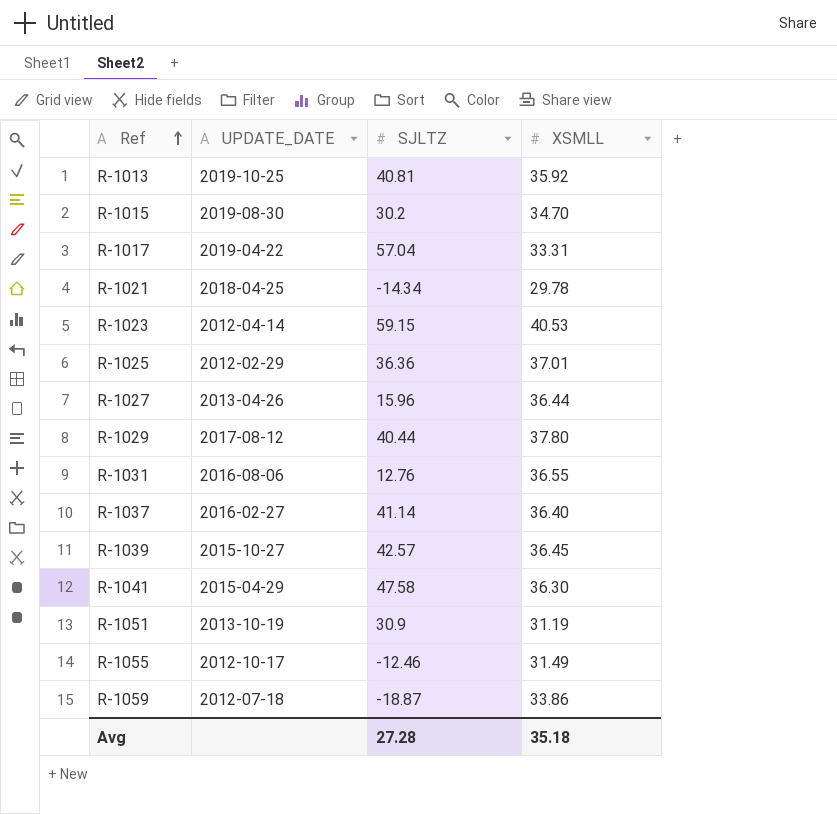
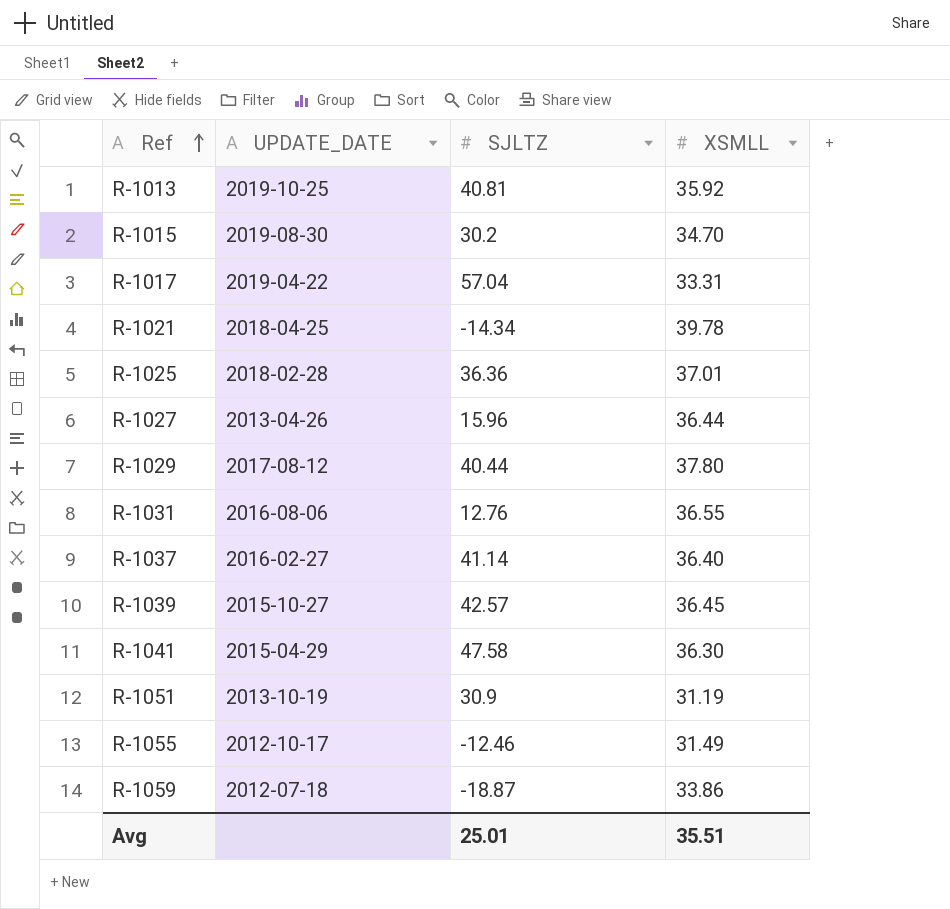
row R-1023: 2012-04-14 | 59.15 | 40.53 -> none
R-1021 | XSMLL: 29.78 -> 39.78
R-1025 | UPDATE_DATE: 2012-02-29 -> 2018-02-28
Avg | SJLTZ: 27.28 -> 25.01
Avg | XSMLL: 35.18 -> 35.51

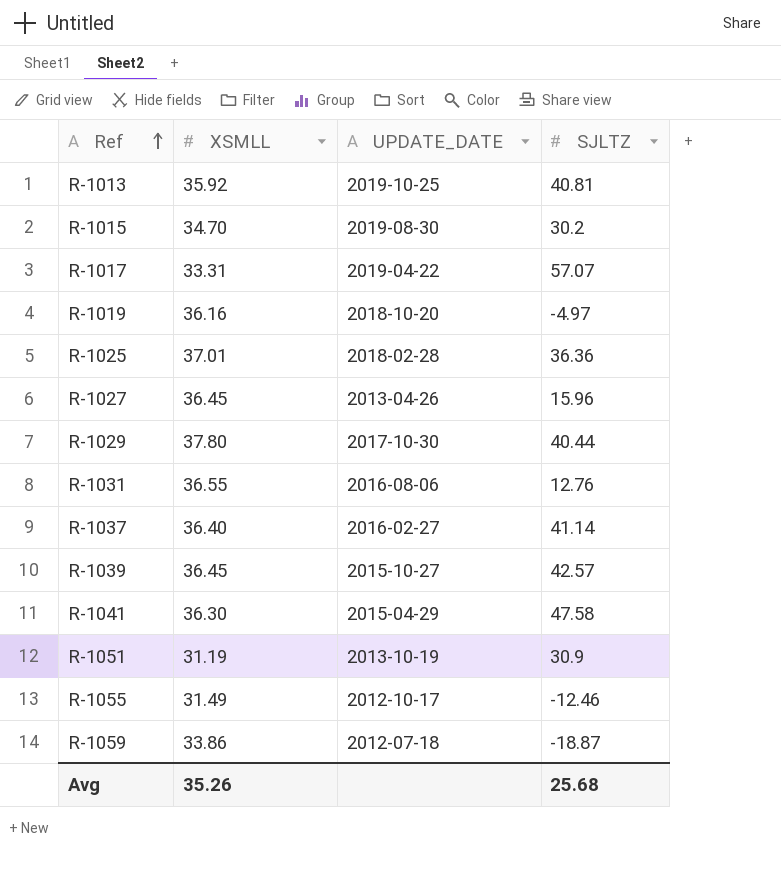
column XSMLL | position: 4 -> 2
row R-1021: 2018-04-25 | -14.34 | 39.78 -> none
R-1017 | SJLTZ: 57.04 -> 57.07
row R-1019: none -> 36.16 | 2018-10-20 | -4.97
R-1027 | XSMLL: 36.44 -> 36.45
R-1029 | UPDATE_DATE: 2017-08-12 -> 2017-10-30
Avg | XSMLL: 35.51 -> 35.26
Avg | SJLTZ: 25.01 -> 25.68

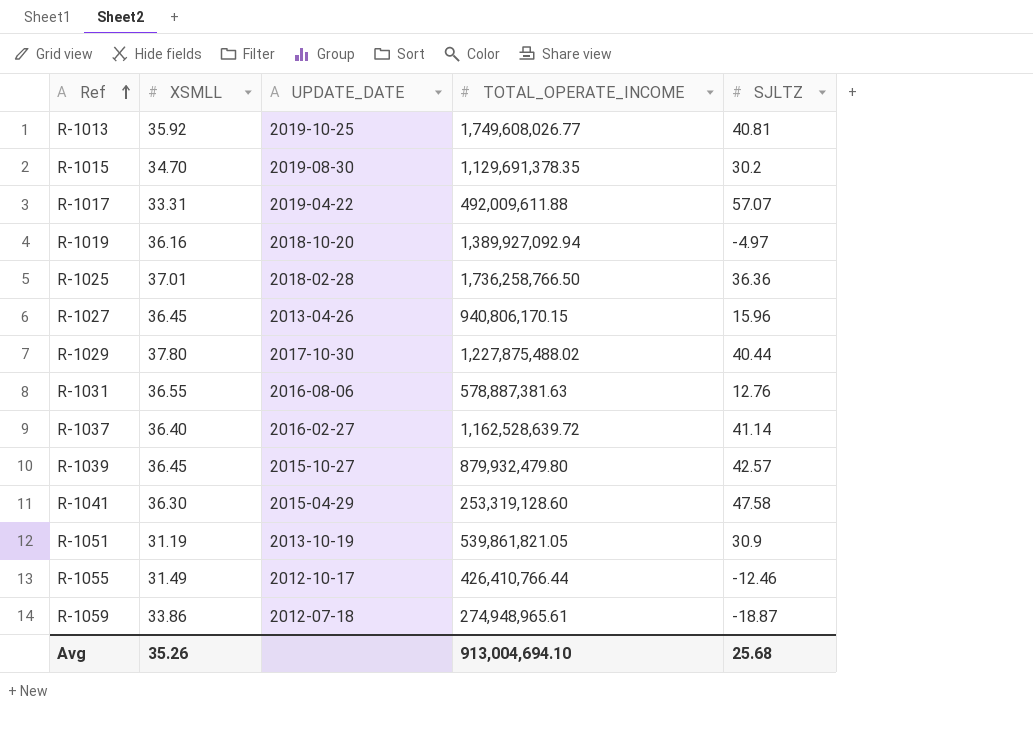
column TOTAL_OPERATE_INCOME | position: none -> 4

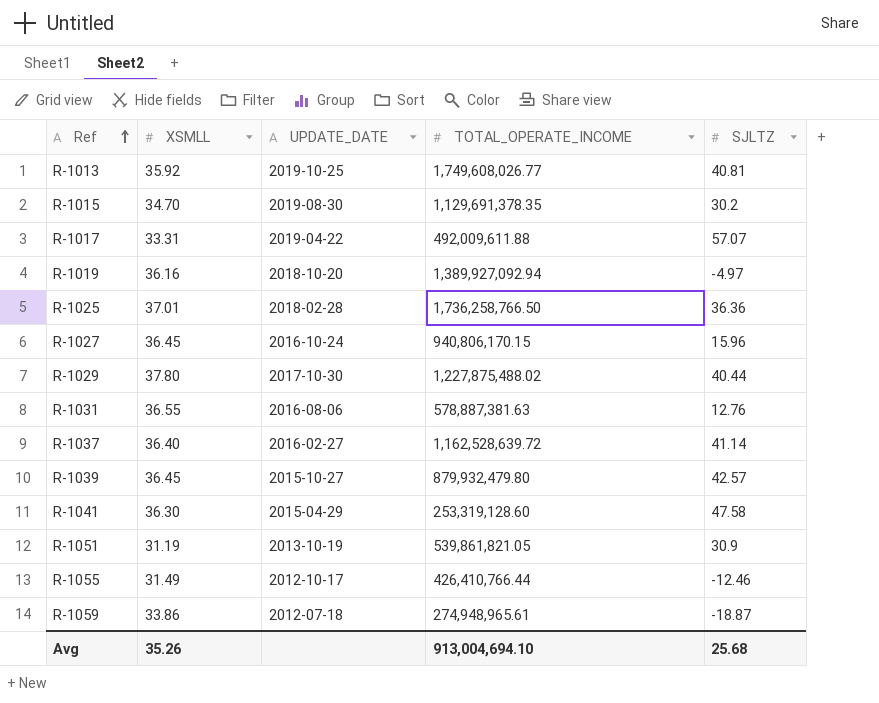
R-1027 | UPDATE_DATE: 2013-04-26 -> 2016-10-24

